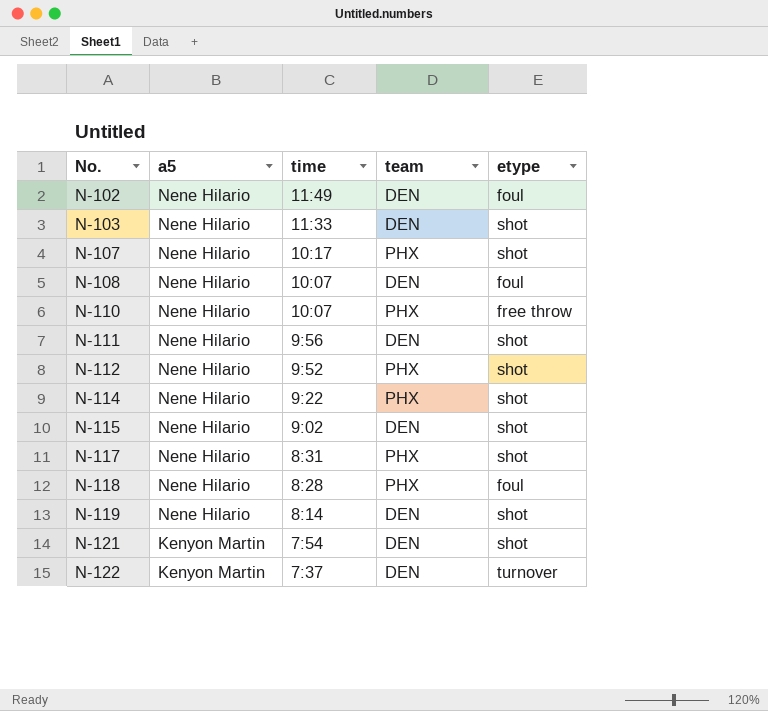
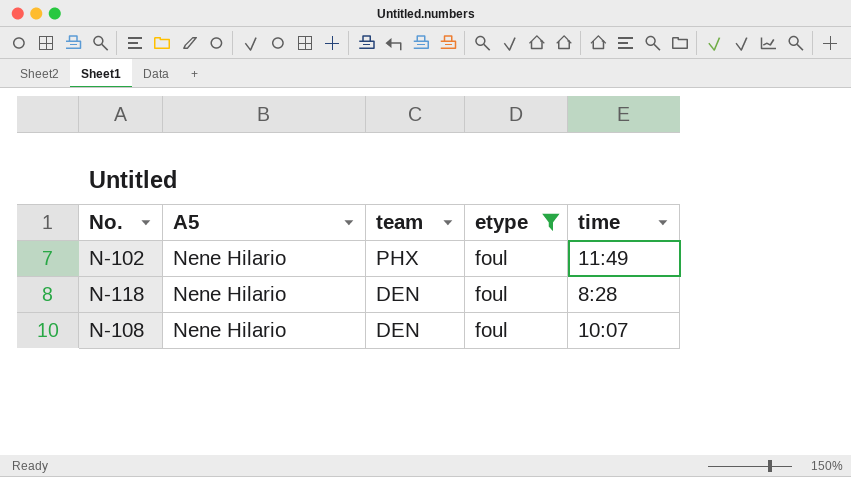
filter: none -> etype = foul
row order: No. ascending -> team descending
column name: a5 -> A5
column time | position: 3 -> 5
N-102 | team: DEN -> PHX
N-118 | team: PHX -> DEN

